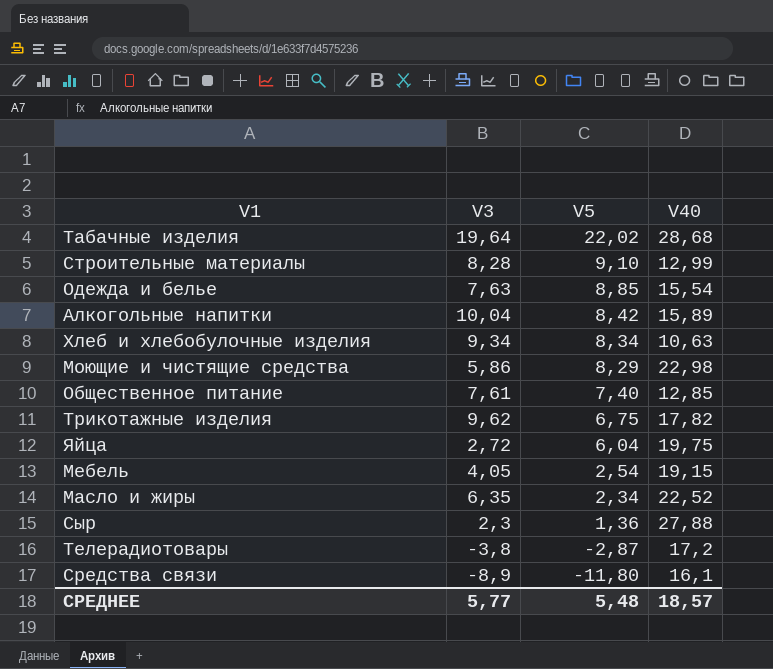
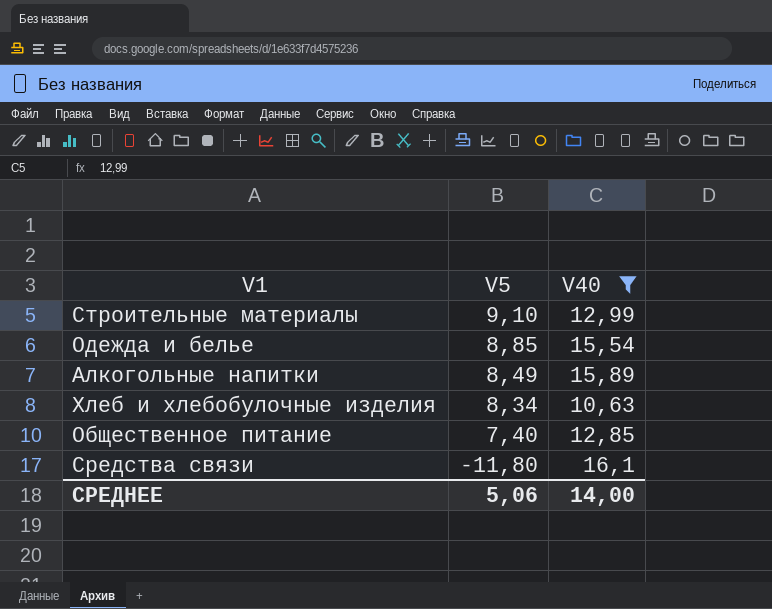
filter: none -> V40 <= 16,1
column V3 | position: 2 -> none
Алкогольные напитки | V5: 8,42 -> 8,49
СРЕДНЕЕ | V5: 5,48 -> 5,06
СРЕДНЕЕ | V40: 18,57 -> 14,00

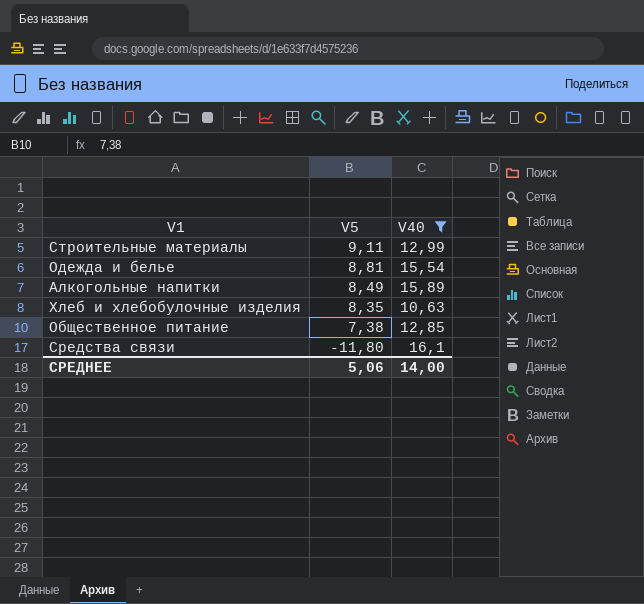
Строительные материалы | V5: 9,10 -> 9,11
Одежда и белье | V5: 8,85 -> 8,81
Хлеб и хлебобулочные изделия | V5: 8,34 -> 8,35
Общественное питание | V5: 7,40 -> 7,38

